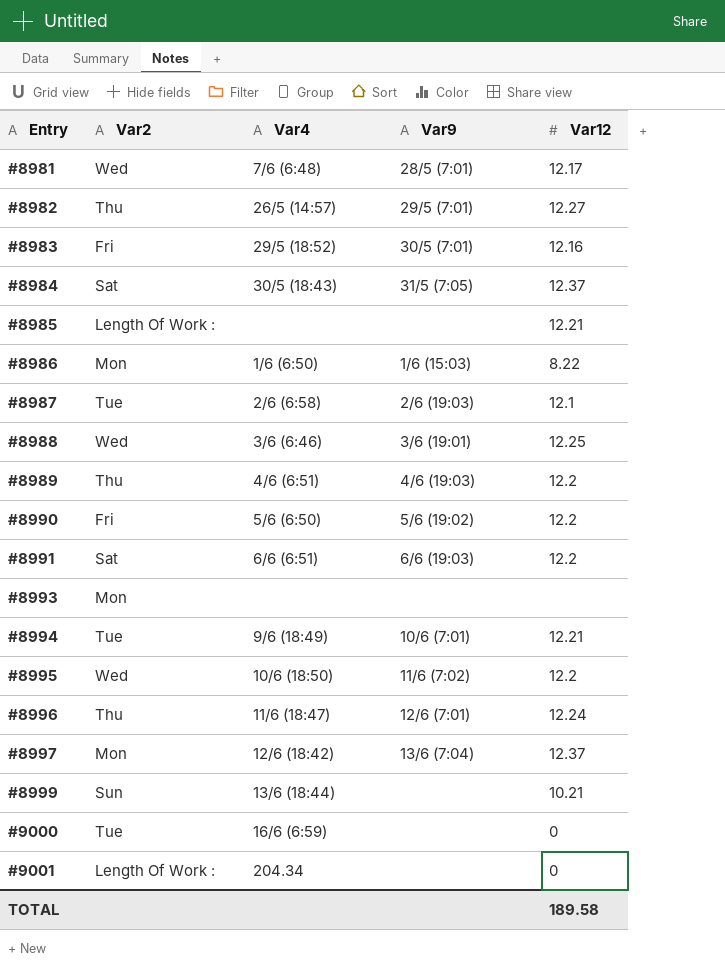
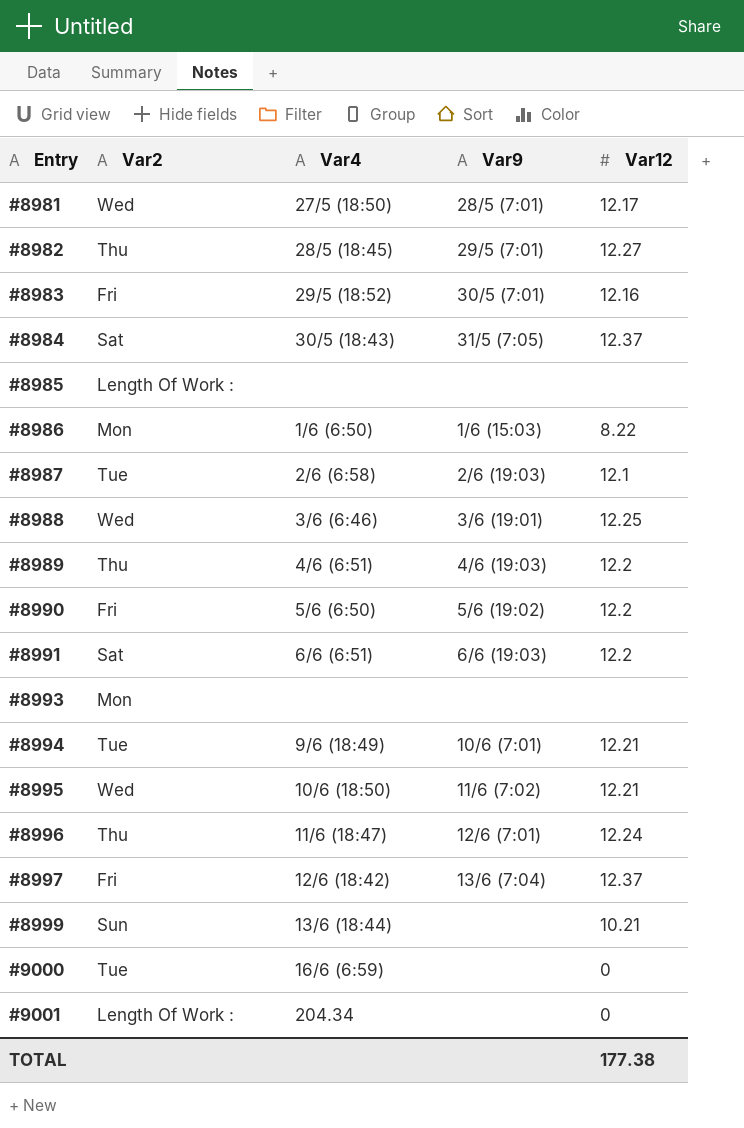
#8981 | Var4: 7/6 (6:48) -> 27/5 (18:50)
#8982 | Var4: 26/5 (14:57) -> 28/5 (18:45)
#8985 | Var12: 12.21 -> none
#8995 | Var12: 12.2 -> 12.21
#8997 | Var2: Mon -> Fri
TOTAL | Var12: 189.58 -> 177.38

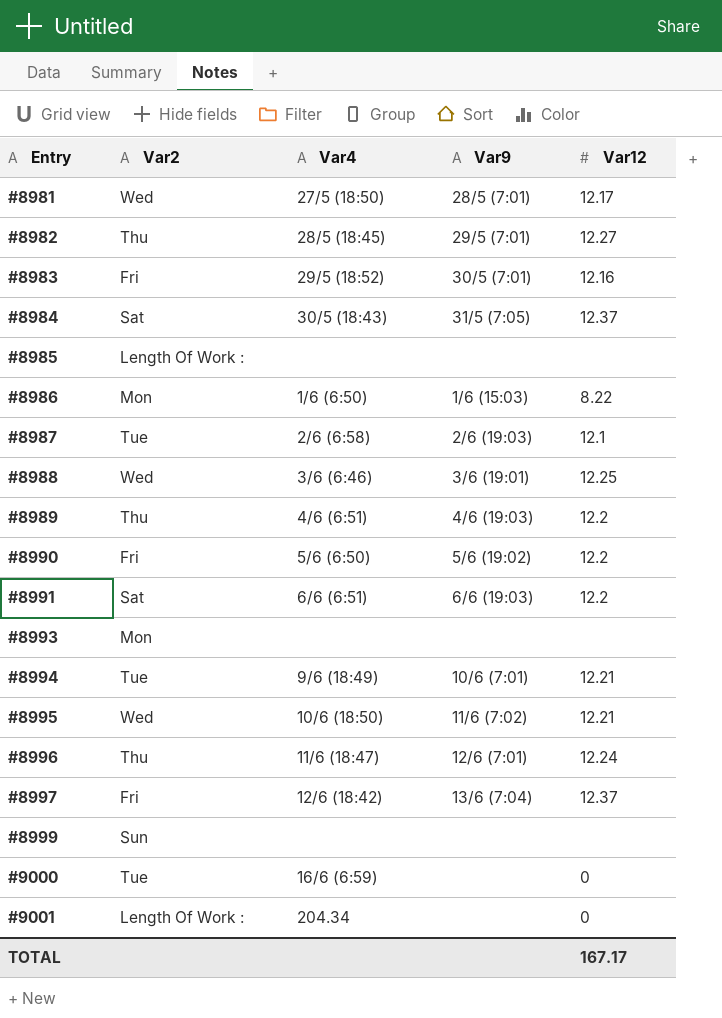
#8999 | Var4: 13/6 (18:44) -> none
#8999 | Var12: 10.21 -> none
TOTAL | Var12: 177.38 -> 167.17

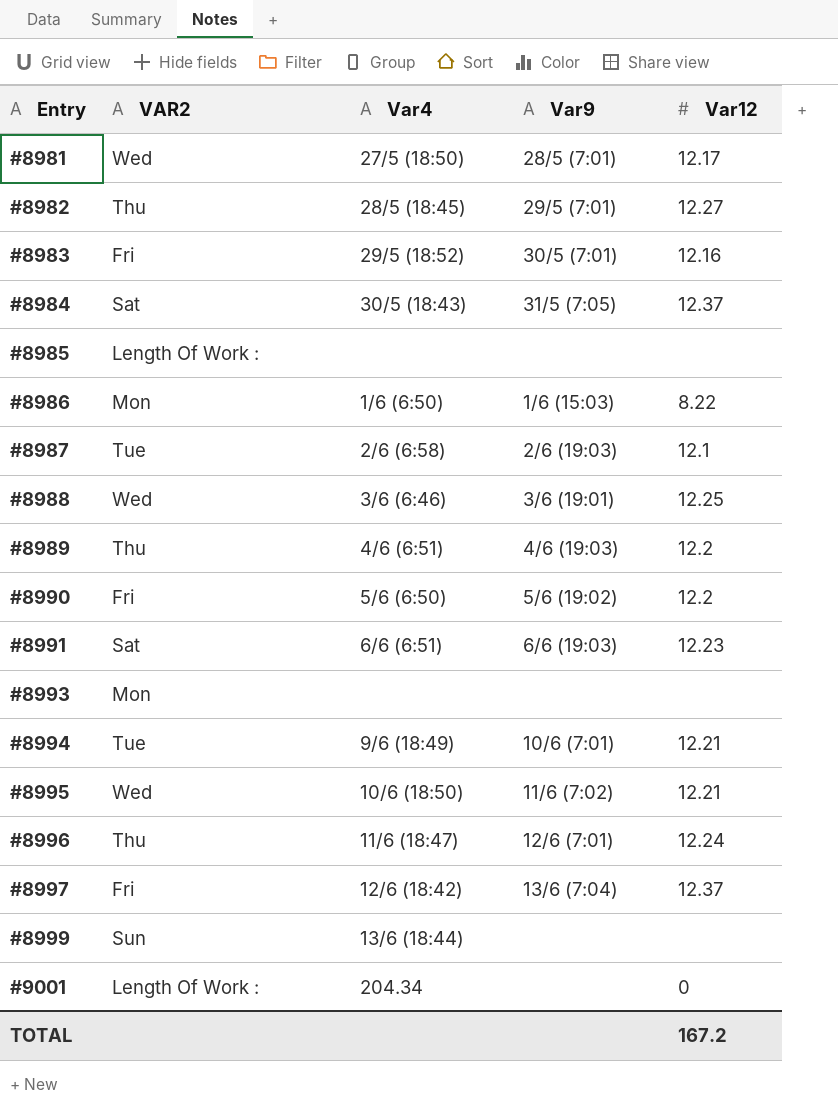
column name: Var2 -> VAR2
row #9000: Tue | 16/6 (6:59) | none | 0 -> none
#8991 | Var12: 12.2 -> 12.23
#8999 | Var4: none -> 13/6 (18:44)
TOTAL | Var12: 167.17 -> 167.2

